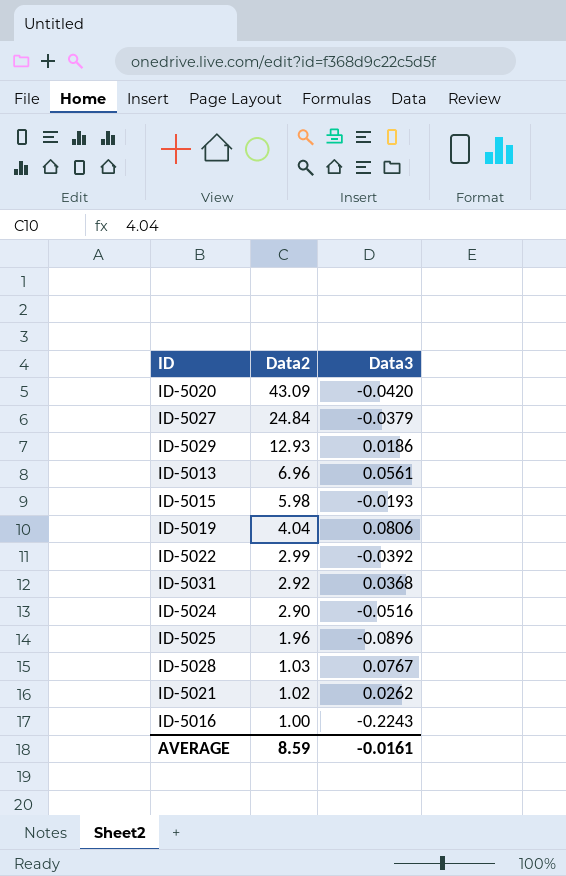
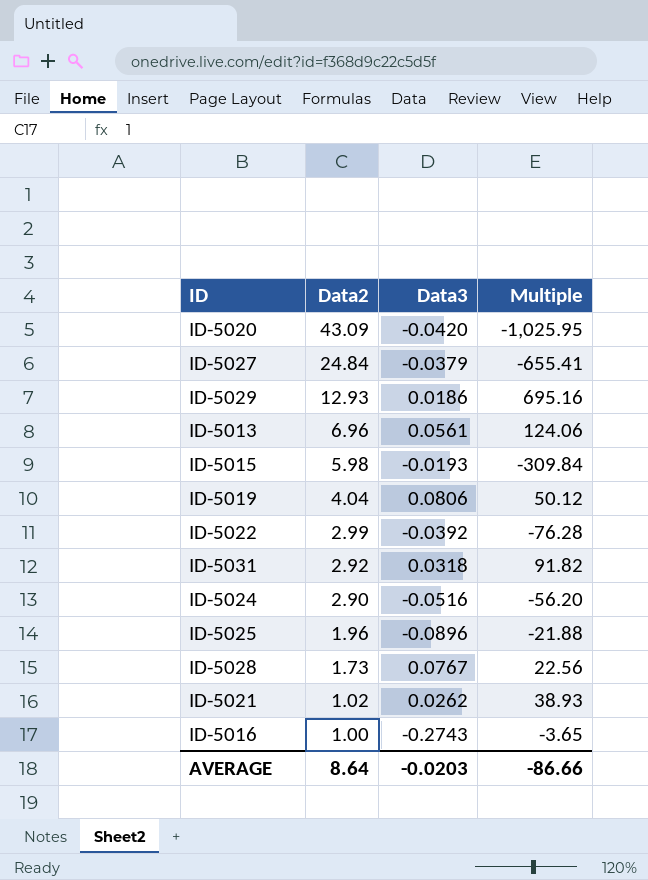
column Multiple | formula: none -> [Data2] / [Data3]
ID-5031 | Data3: 0.0368 -> 0.0318
ID-5028 | Data2: 1.03 -> 1.73
ID-5016 | Data3: -0.2243 -> -0.2743
AVERAGE | Data2: 8.59 -> 8.64
AVERAGE | Data3: -0.0161 -> -0.0203

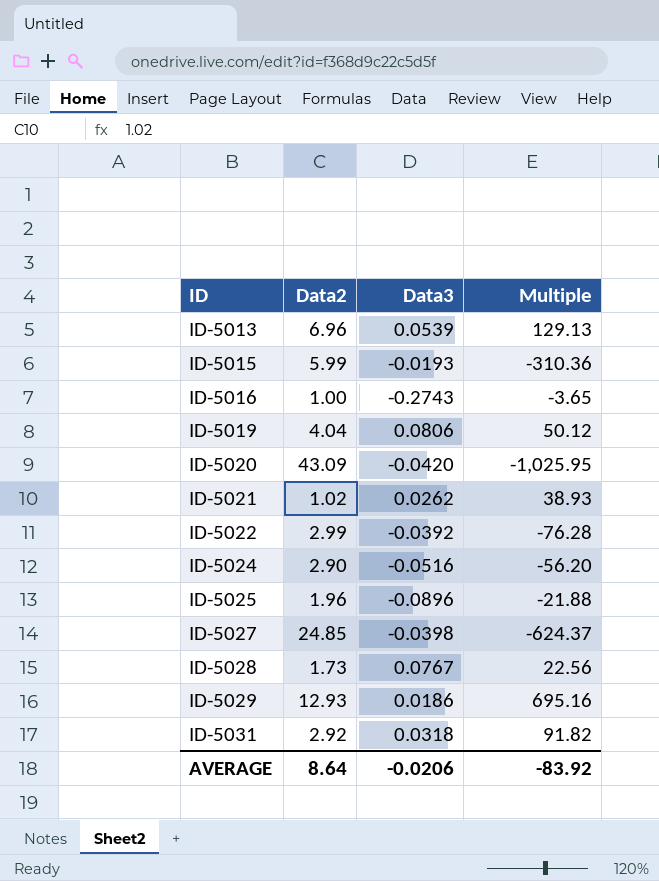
row order: Data2 descending -> ID ascending
ID-5013 | Data3: 0.0561 -> 0.0539
ID-5013 | Multiple: 124.06 -> 129.13
ID-5015 | Data2: 5.98 -> 5.99
ID-5015 | Multiple: -309.84 -> -310.36
ID-5027 | Data2: 24.84 -> 24.85
ID-5027 | Data3: -0.0379 -> -0.0398
ID-5027 | Multiple: -655.41 -> -624.37
AVERAGE | Data3: -0.0203 -> -0.0206
AVERAGE | Multiple: -86.66 -> -83.92

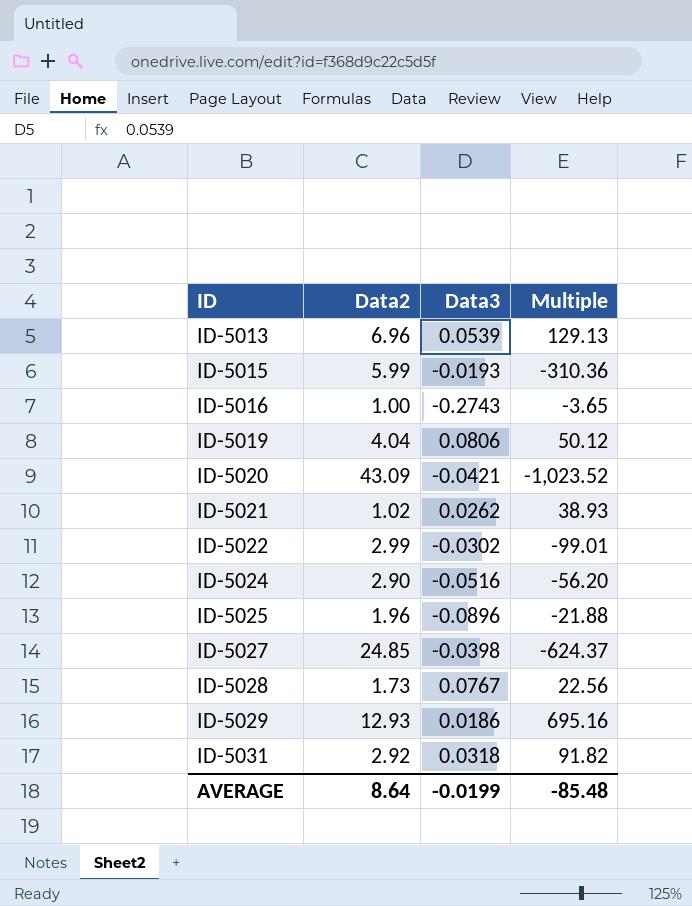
ID-5020 | Data3: -0.0420 -> -0.0421
ID-5020 | Multiple: -1,025.95 -> -1,023.52
ID-5022 | Data3: -0.0392 -> -0.0302
ID-5022 | Multiple: -76.28 -> -99.01
AVERAGE | Data3: -0.0206 -> -0.0199
AVERAGE | Multiple: -83.92 -> -85.48

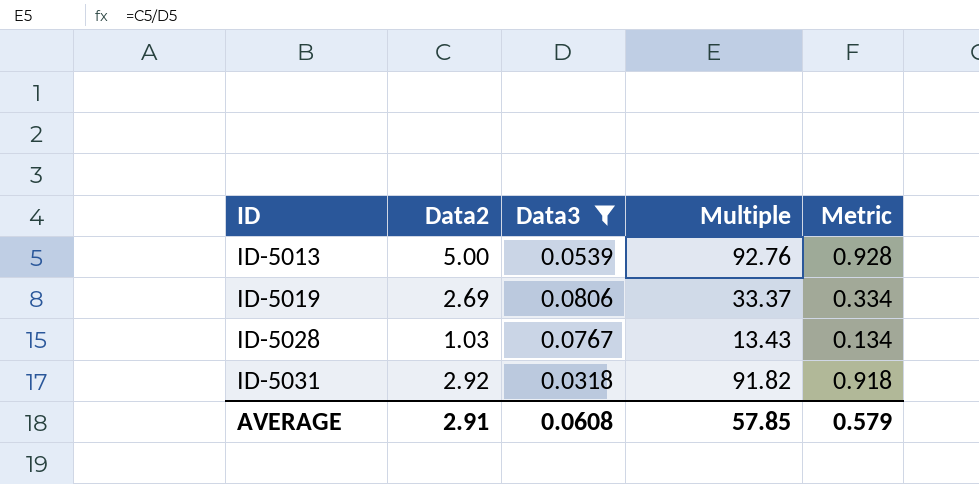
filter: none -> Data3 >= 0.0318
column Metric | formula: none -> [Multiple] * 0.01
ID-5013 | Data2: 6.96 -> 5.00
ID-5013 | Multiple: 129.13 -> 92.76
ID-5019 | Data2: 4.04 -> 2.69
ID-5019 | Multiple: 50.12 -> 33.37
ID-5028 | Data2: 1.73 -> 1.03
ID-5028 | Multiple: 22.56 -> 13.43
AVERAGE | Data2: 8.64 -> 2.91
AVERAGE | Data3: -0.0199 -> 0.0608
AVERAGE | Multiple: -85.48 -> 57.85

